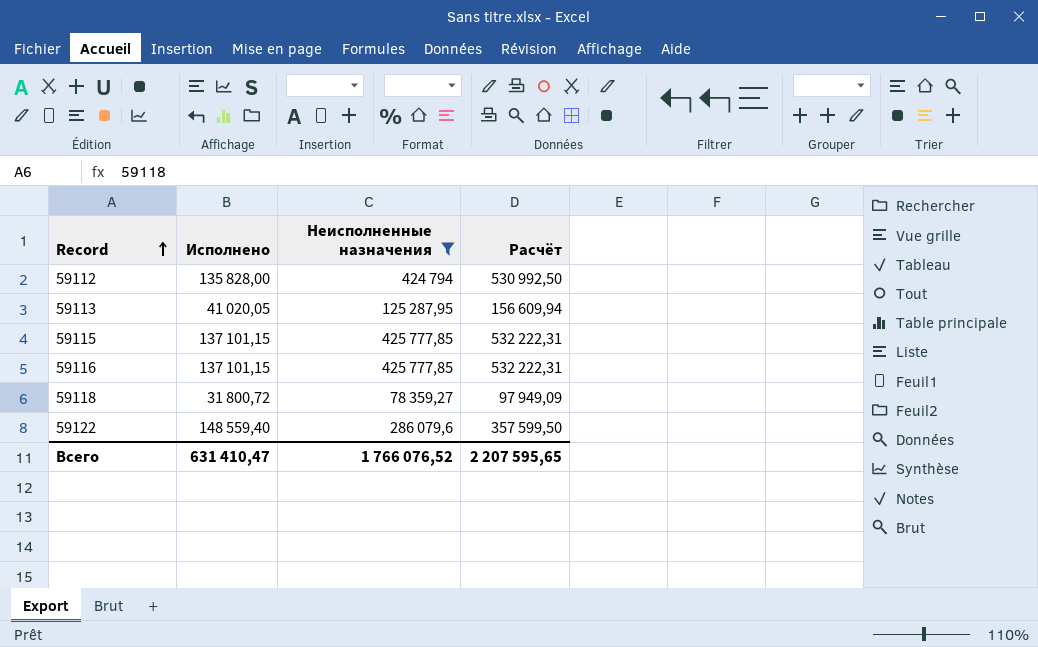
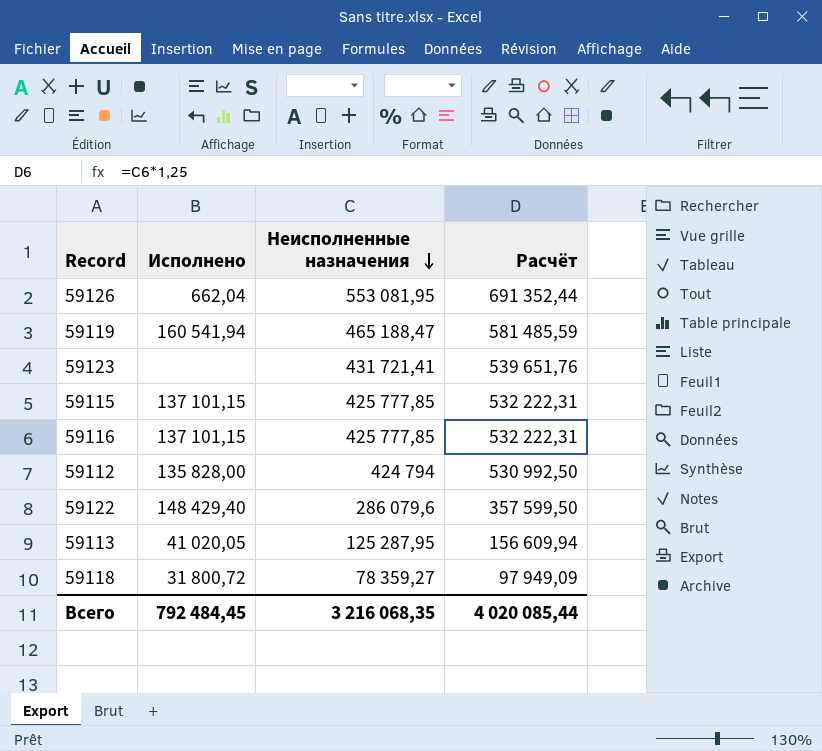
filter: Неисполненные назначения <= 425 777,85 -> none
row order: Record ascending -> Неисполненные назначения descending
59122 | Исполнено: 148 559,40 -> 148 429,40
Всего | Исполнено: 631 410,47 -> 792 484,45
Всего | Неисполненные назначения: 1 766 076,52 -> 3 216 068,35
Всего | Расчёт: 2 207 595,65 -> 4 020 085,44

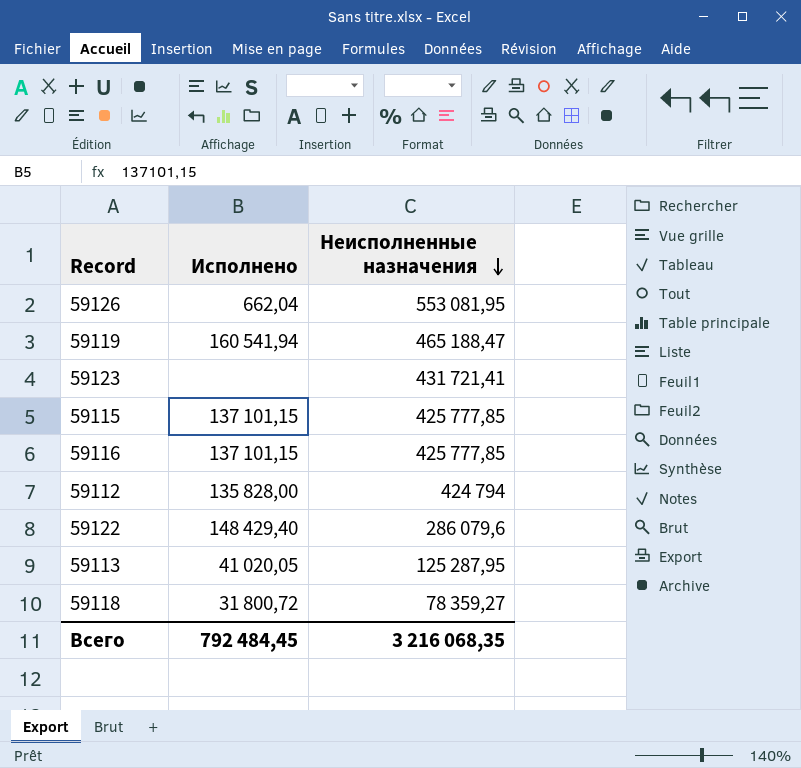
column Расчёт | formula: [Неисполненные назначения] * 1,25 -> none

